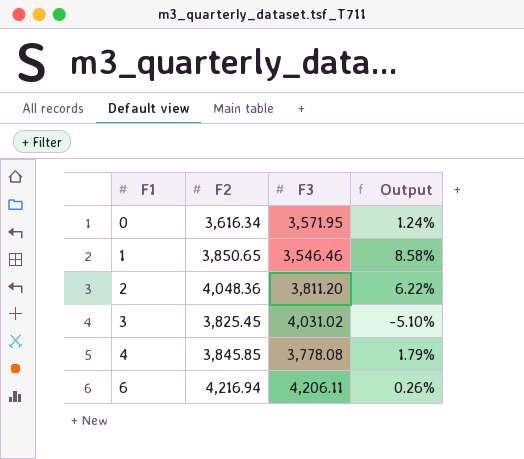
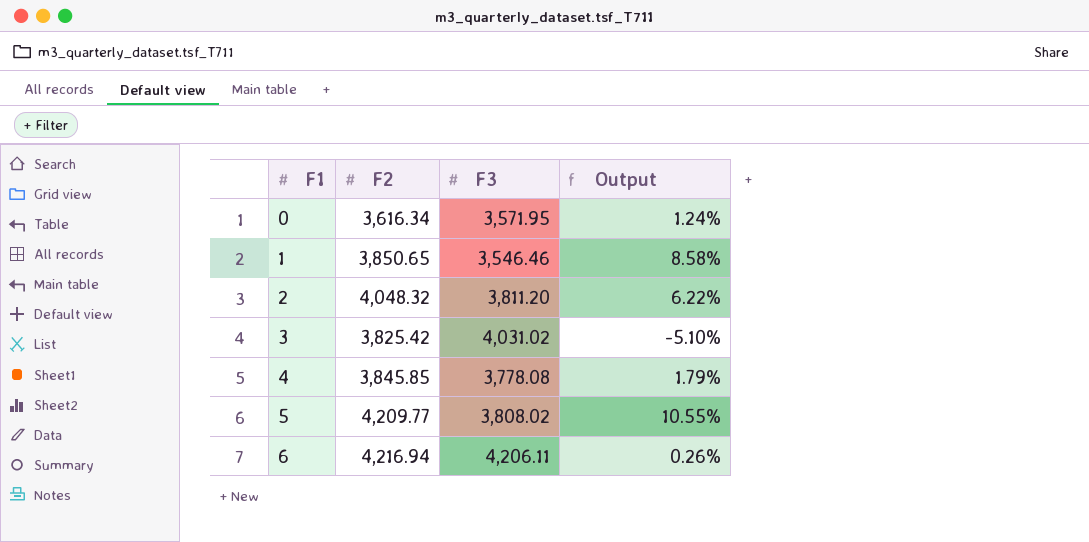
2 | F2: 4,048.36 -> 4,048.32
3 | F2: 3,825.45 -> 3,825.42
row 5: none -> 4,209.77 | 3,808.02 | 10.55%

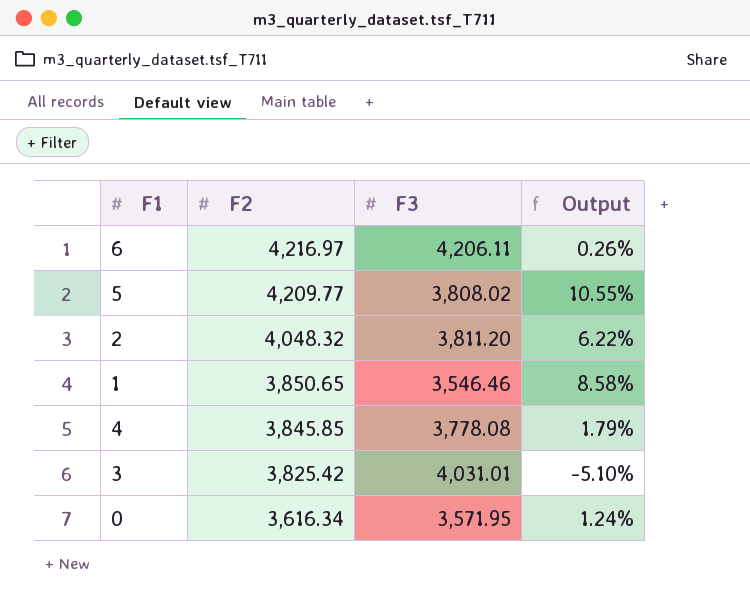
row order: F1 ascending -> F2 descending
6 | F2: 4,216.94 -> 4,216.97
3 | F3: 4,031.02 -> 4,031.01

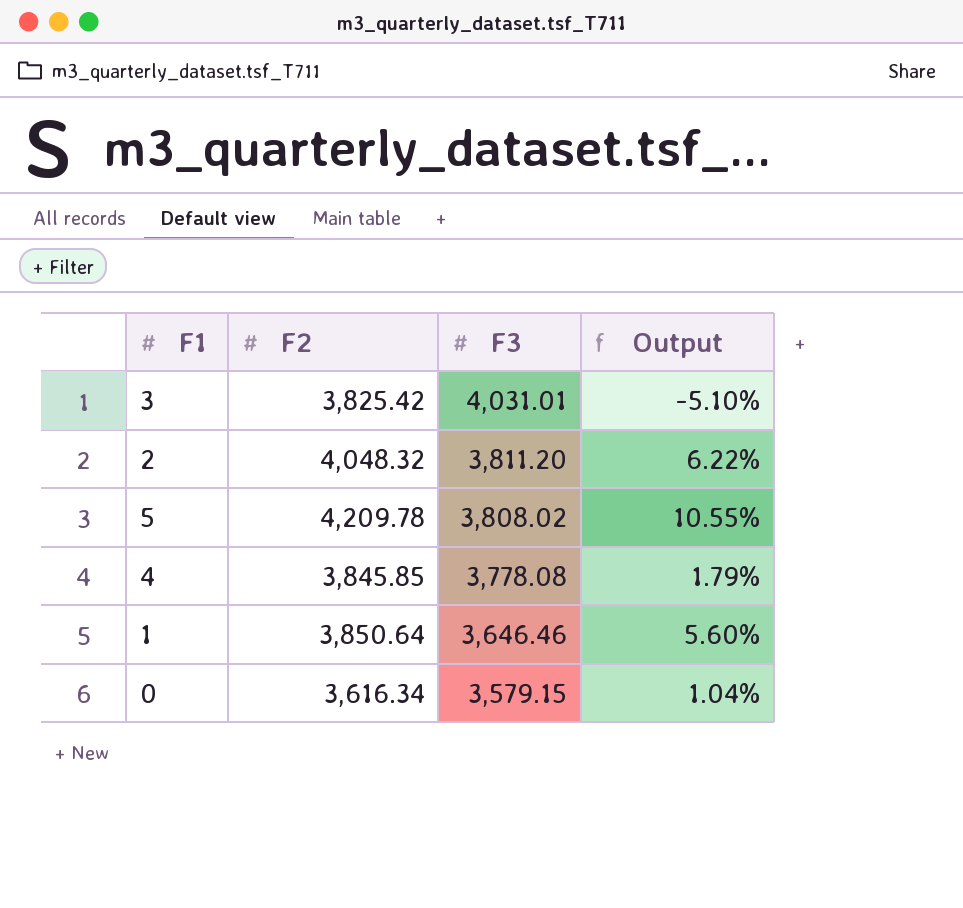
row order: F2 descending -> F3 descending
row 6: 4,216.97 | 4,206.11 | 0.26% -> none
5 | F2: 4,209.77 -> 4,209.78
1 | F2: 3,850.65 -> 3,850.64
1 | F3: 3,546.46 -> 3,646.46
1 | Output: 8.58% -> 5.60%
0 | F3: 3,571.95 -> 3,579.15
0 | Output: 1.24% -> 1.04%

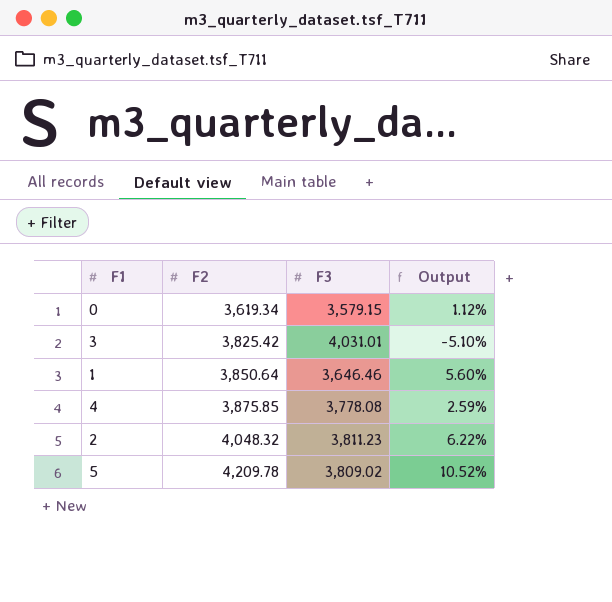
row order: F3 descending -> F2 ascending
0 | F2: 3,616.34 -> 3,619.34
0 | Output: 1.04% -> 1.12%
4 | F2: 3,845.85 -> 3,875.85
4 | Output: 1.79% -> 2.59%
2 | F3: 3,811.20 -> 3,811.23
5 | F3: 3,808.02 -> 3,809.02
5 | Output: 10.55% -> 10.52%

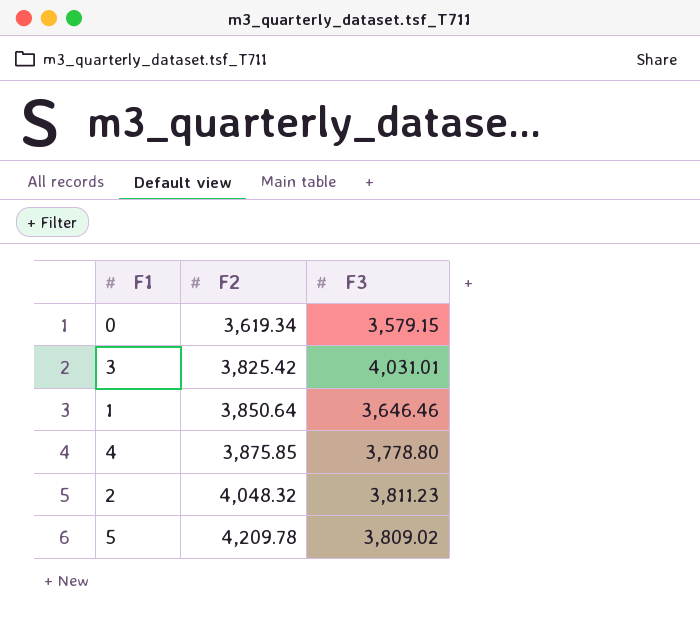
column Output | formula: ([F2] - [F3]) / [F3] -> none
4 | F3: 3,778.08 -> 3,778.80

